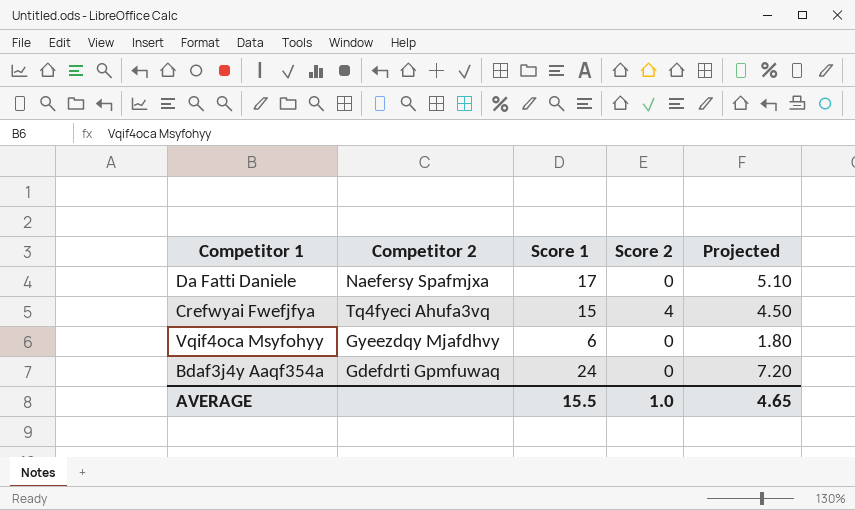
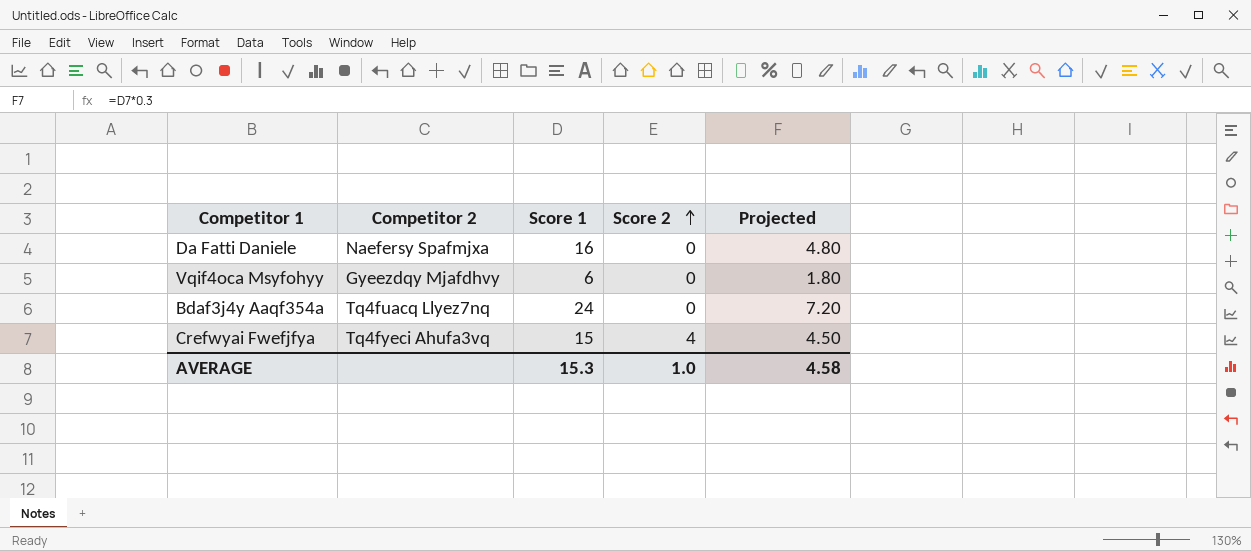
row order: none -> Score 2 ascending
Da Fatti Daniele | Score 1: 17 -> 16
Da Fatti Daniele | Projected: 5.10 -> 4.80
Bdaf3j4y Aaqf354a | Competitor 2: Gdefdrti Gpmfuwaq -> Tq4fuacq Llyez7nq
AVERAGE | Score 1: 15.5 -> 15.3
AVERAGE | Projected: 4.65 -> 4.58

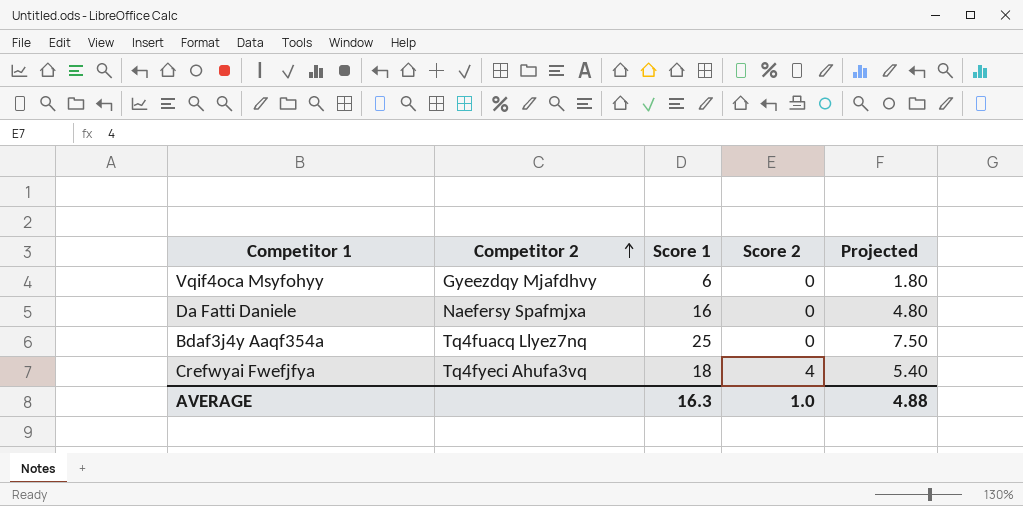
row order: Score 2 ascending -> Competitor 2 ascending
Bdaf3j4y Aaqf354a | Score 1: 24 -> 25
Bdaf3j4y Aaqf354a | Projected: 7.20 -> 7.50
Crefwyai Fwefjfya | Score 1: 15 -> 18
Crefwyai Fwefjfya | Projected: 4.50 -> 5.40
AVERAGE | Score 1: 15.3 -> 16.3
AVERAGE | Projected: 4.58 -> 4.88

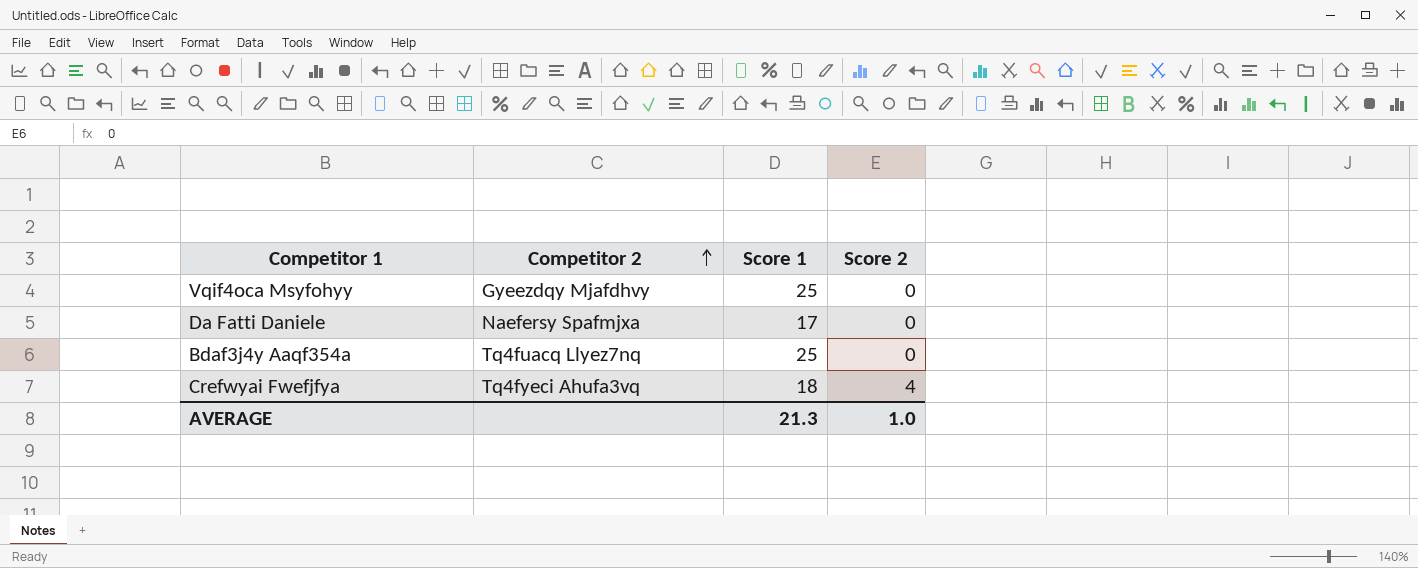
column Projected | formula: [Score 1] * 0.3 -> none
Vqif4oca Msyfohyy | Score 1: 6 -> 25
Da Fatti Daniele | Score 1: 16 -> 17
AVERAGE | Score 1: 16.3 -> 21.3

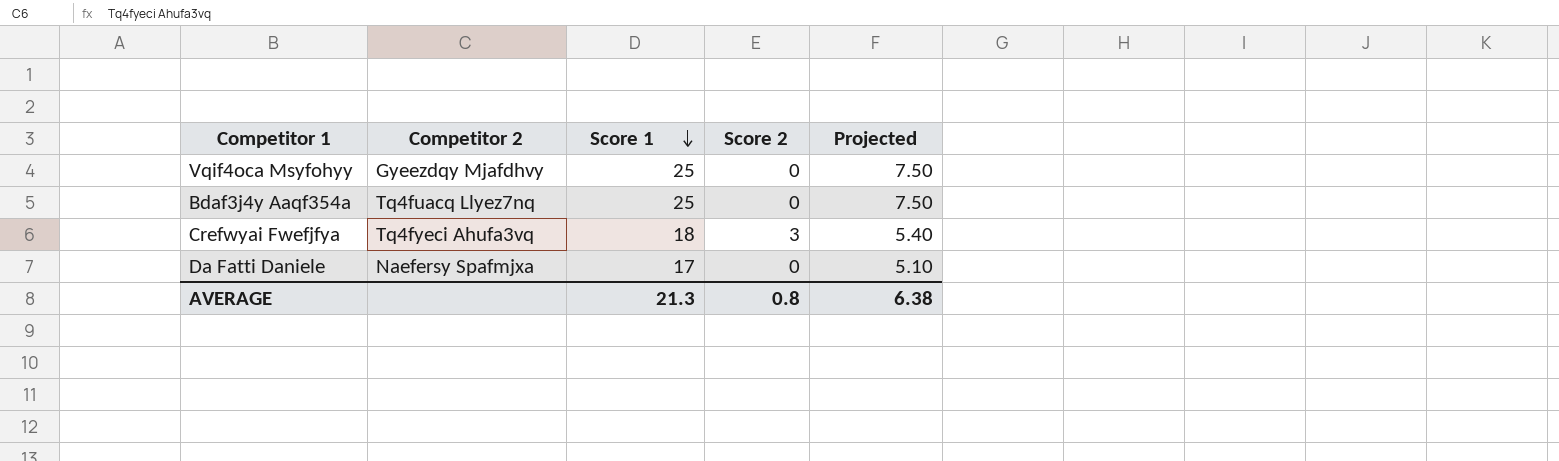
row order: Competitor 2 ascending -> Score 1 descending
column Projected | formula: none -> [Score 1] * 0.3
Crefwyai Fwefjfya | Score 2: 4 -> 3
AVERAGE | Score 2: 1.0 -> 0.8

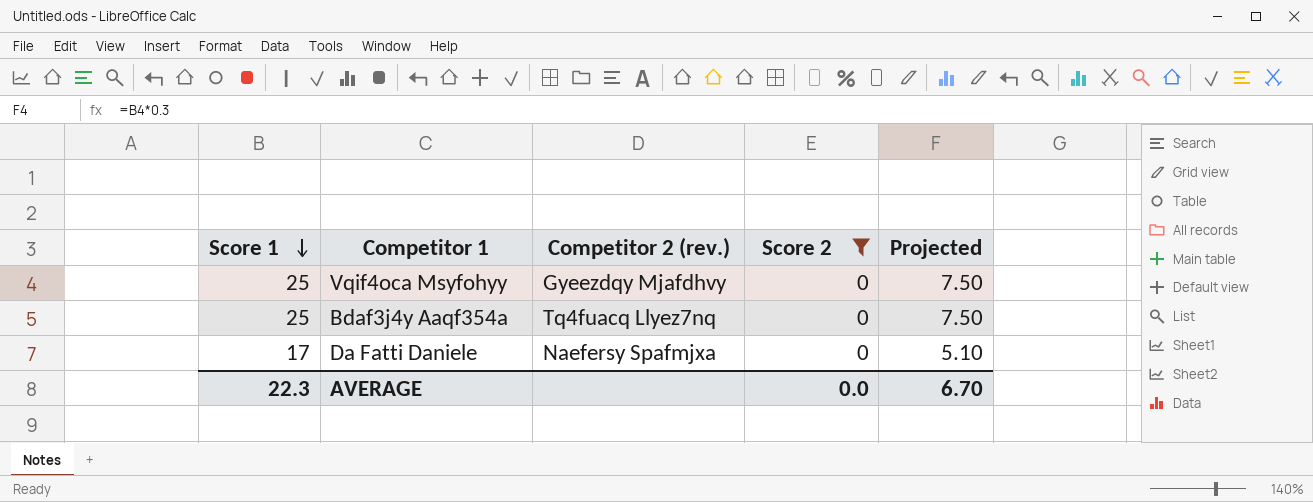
filter: none -> Score 2 = 0
column Score 1 | position: 3 -> 1
column name: Competitor 2 -> Competitor 2 (rev.)
AVERAGE | Score 1: 21.3 -> 22.3
AVERAGE | Score 2: 0.8 -> 0.0
AVERAGE | Projected: 6.38 -> 6.70

